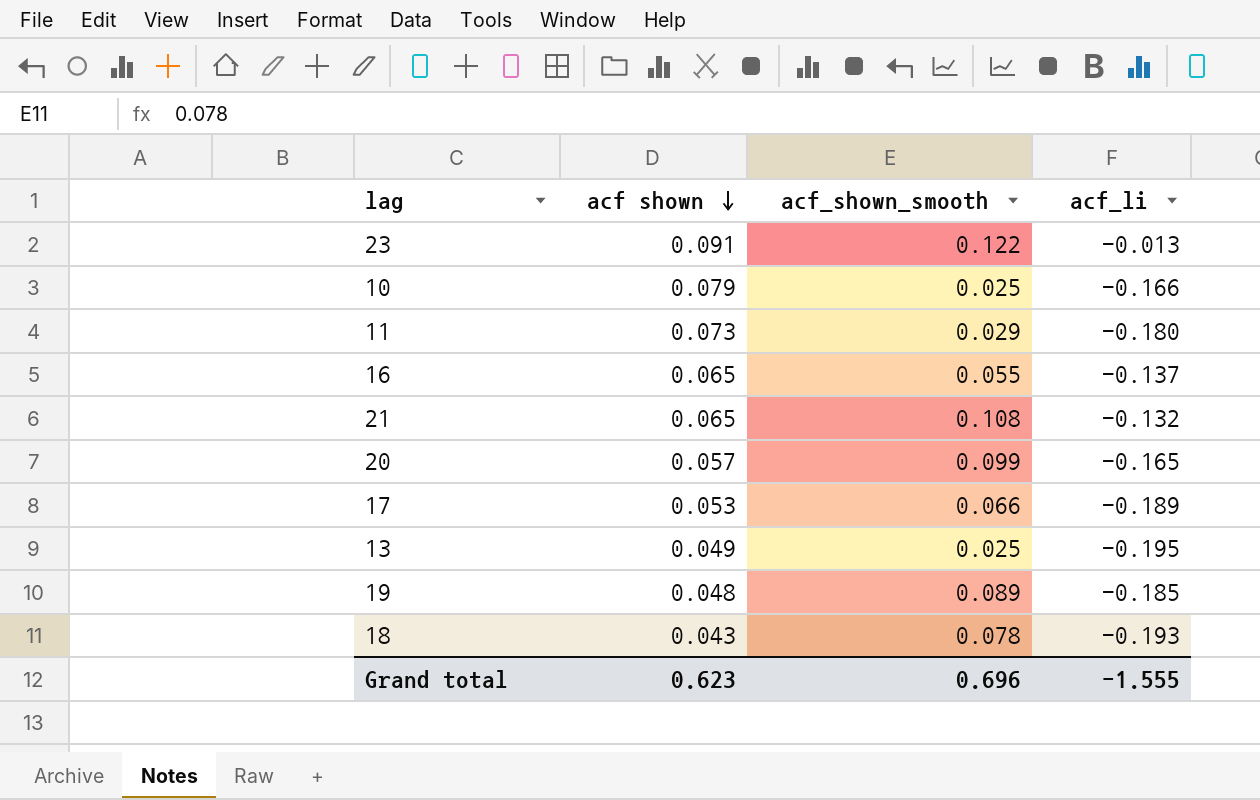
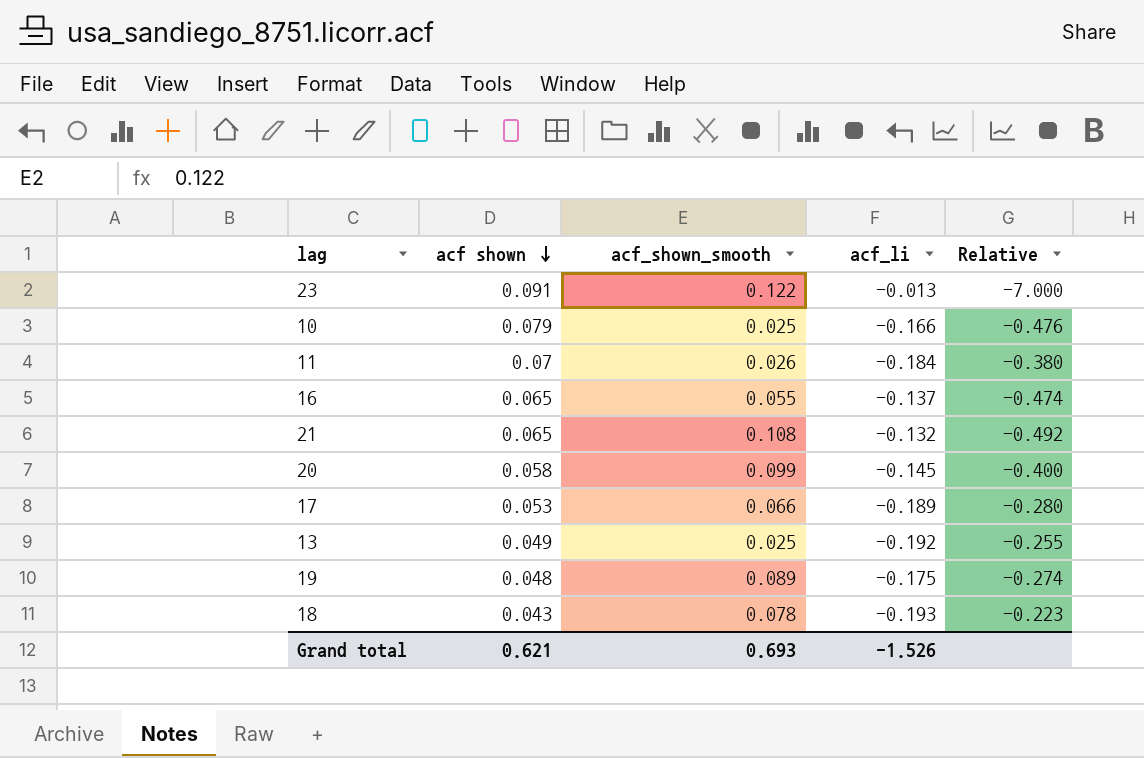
column Relative | formula: none -> [acf shown] / [acf_li]
11 | acf shown: 0.073 -> 0.07
11 | acf_shown_smooth: 0.029 -> 0.026
11 | acf_li: -0.180 -> -0.184
20 | acf shown: 0.057 -> 0.058
20 | acf_li: -0.165 -> -0.145
13 | acf_li: -0.195 -> -0.192
19 | acf_li: -0.185 -> -0.175
Grand total | acf shown: 0.623 -> 0.621
Grand total | acf_shown_smooth: 0.696 -> 0.693
Grand total | acf_li: -1.555 -> -1.526

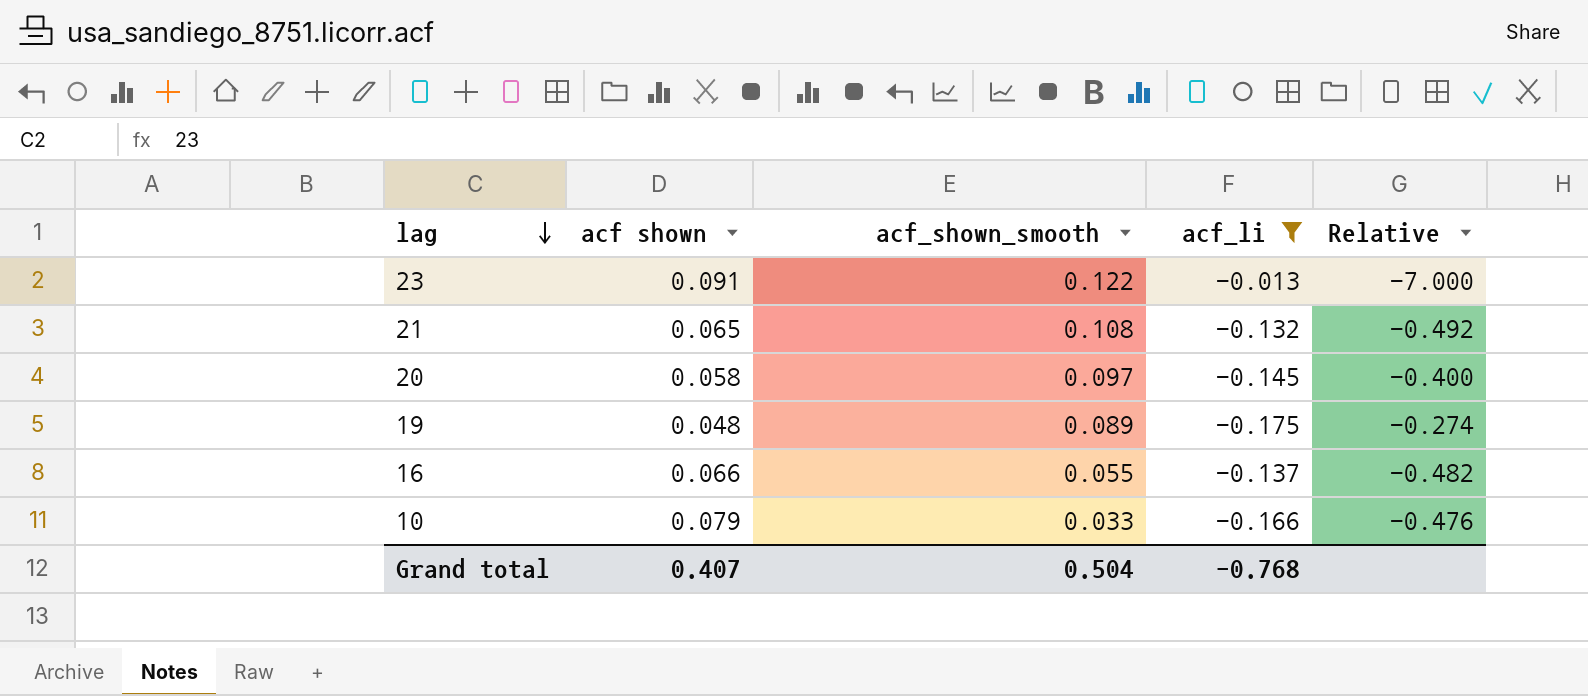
filter: none -> acf_li >= -0.175
row order: acf shown descending -> lag descending
20 | acf_shown_smooth: 0.099 -> 0.097
16 | acf shown: 0.065 -> 0.066
16 | Relative: -0.474 -> -0.482
10 | acf_shown_smooth: 0.025 -> 0.033
Grand total | acf shown: 0.621 -> 0.407
Grand total | acf_shown_smooth: 0.693 -> 0.504
Grand total | acf_li: -1.526 -> -0.768

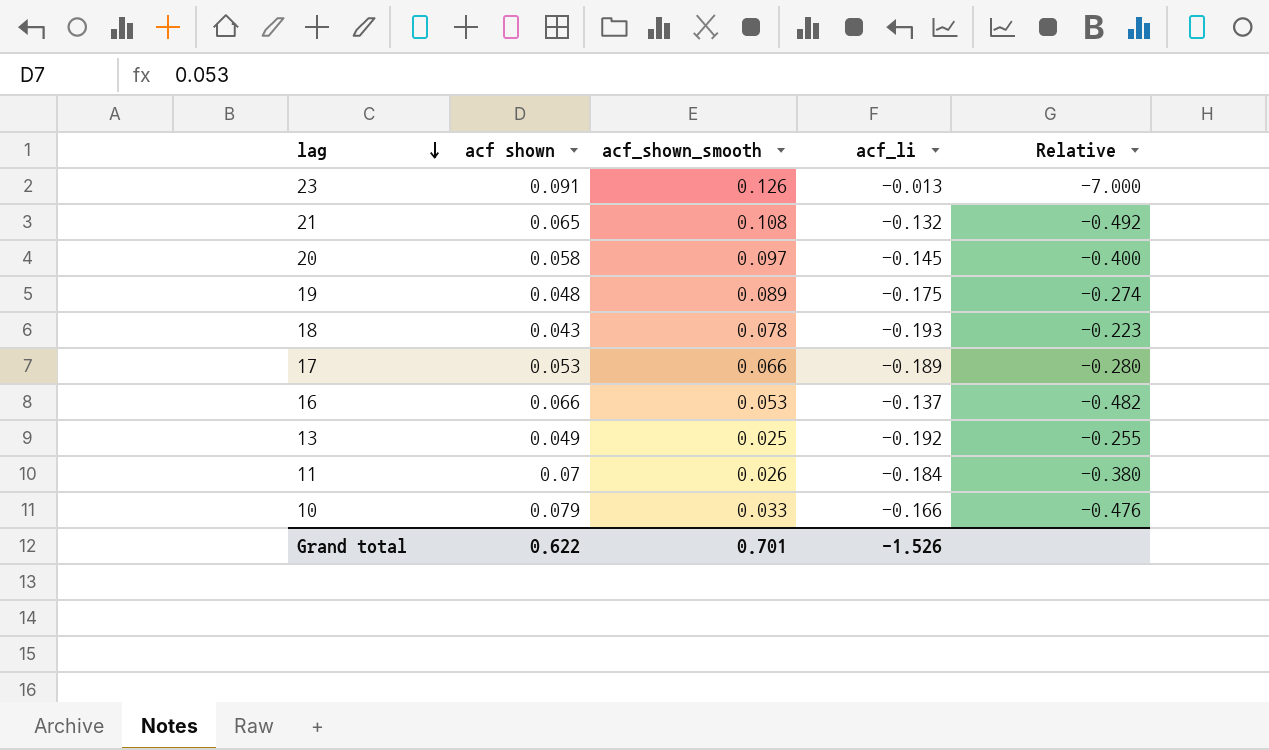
filter: acf_li >= -0.175 -> none
23 | acf_shown_smooth: 0.122 -> 0.126
16 | acf_shown_smooth: 0.055 -> 0.053
Grand total | acf shown: 0.407 -> 0.622
Grand total | acf_shown_smooth: 0.504 -> 0.701
Grand total | acf_li: -0.768 -> -1.526

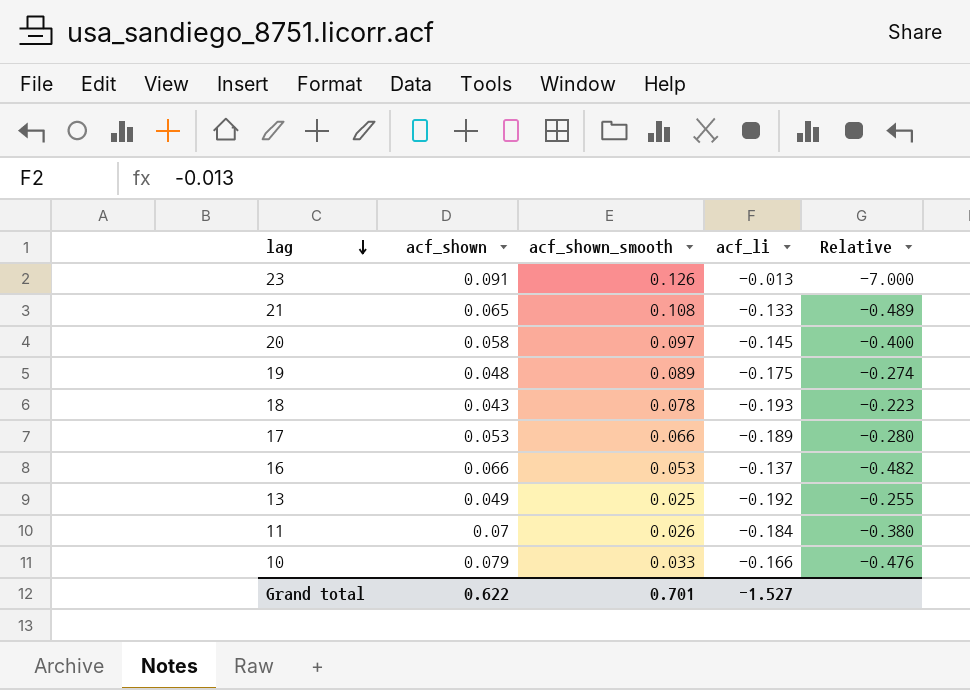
column name: acf shown -> acf_shown
21 | acf_li: -0.132 -> -0.133
21 | Relative: -0.492 -> -0.489
Grand total | acf_li: -1.526 -> -1.527

